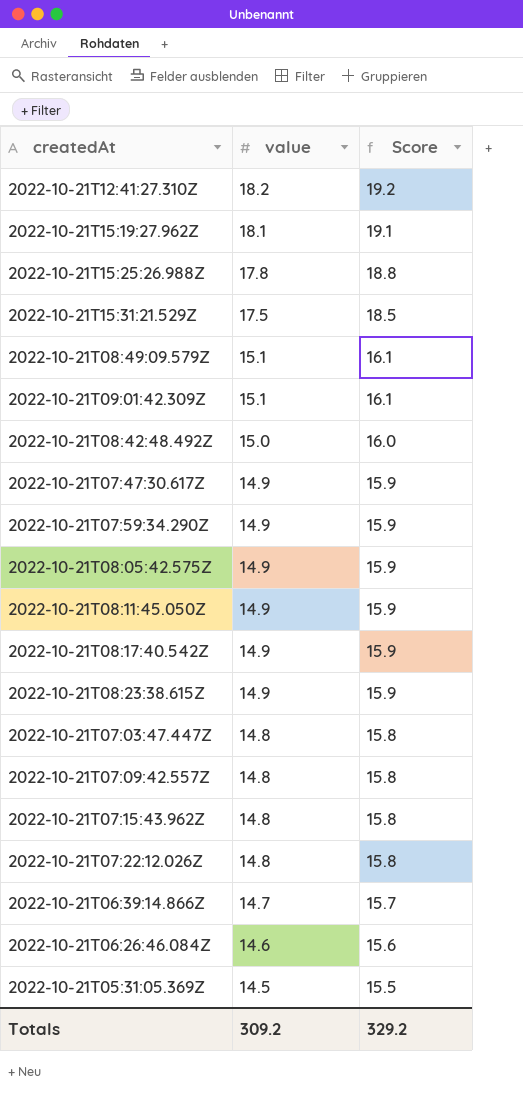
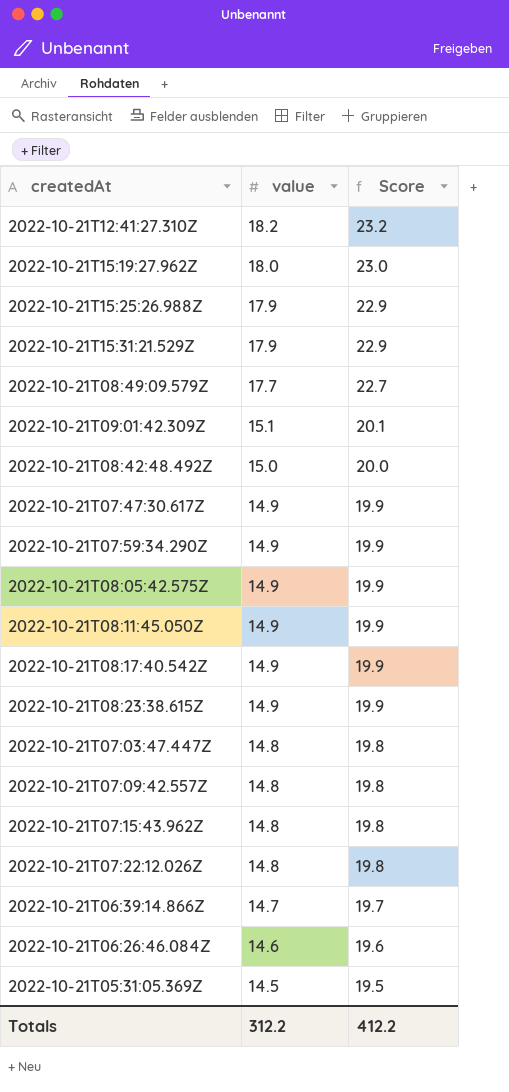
column Score | formula: [value] + 1 -> [value] + 5
2022-10-21T15:19:27.962Z | value: 18.1 -> 18.0
2022-10-21T15:25:26.988Z | value: 17.8 -> 17.9
2022-10-21T15:31:21.529Z | value: 17.5 -> 17.9
2022-10-21T08:49:09.579Z | value: 15.1 -> 17.7
Totals | value: 309.2 -> 312.2
Totals | Score: 329.2 -> 412.2

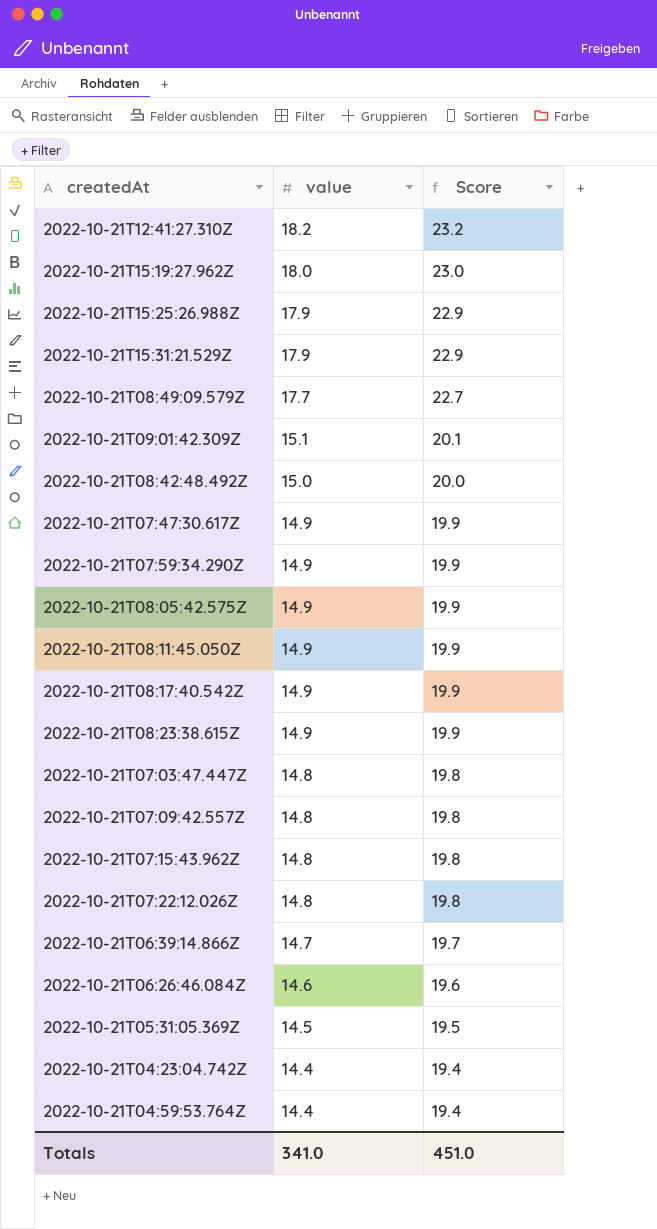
row 2022-10-21T04:23:04.742Z: none -> 14.4 | 19.4
row 2022-10-21T04:59:53.764Z: none -> 14.4 | 19.4
Totals | value: 312.2 -> 341.0
Totals | Score: 412.2 -> 451.0

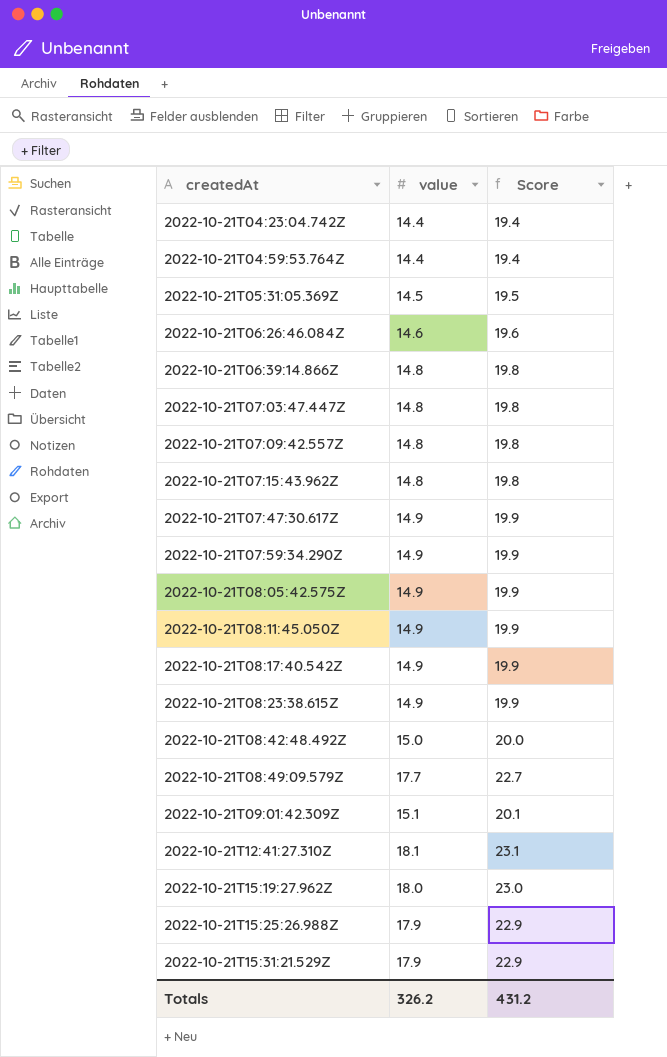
row order: value descending -> createdAt ascending
row 2022-10-21T07:22:12.026Z: 14.8 | 19.8 -> none
2022-10-21T06:39:14.866Z | value: 14.7 -> 14.8
2022-10-21T06:39:14.866Z | Score: 19.7 -> 19.8
2022-10-21T12:41:27.310Z | value: 18.2 -> 18.1
2022-10-21T12:41:27.310Z | Score: 23.2 -> 23.1
Totals | value: 341.0 -> 326.2
Totals | Score: 451.0 -> 431.2

